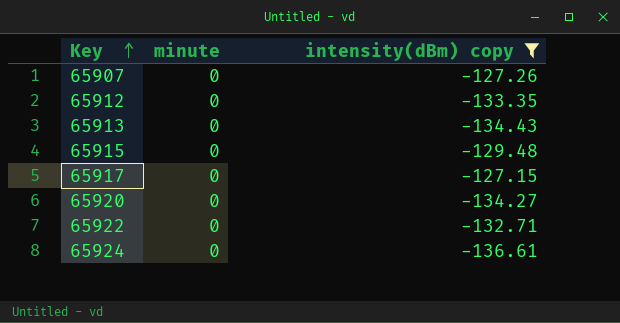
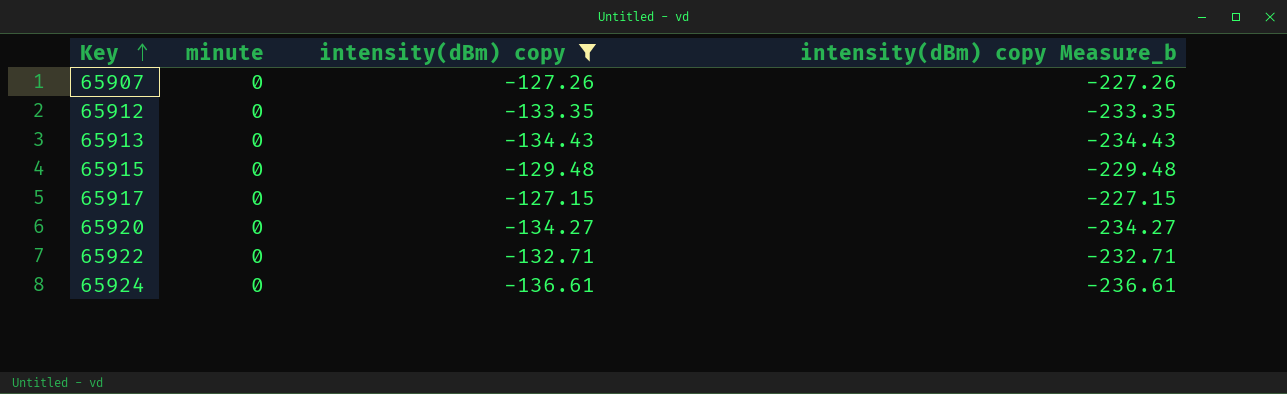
column intensity(dBm) copy Measure_b | formula: none -> [intensity(dBm) copy] - 100

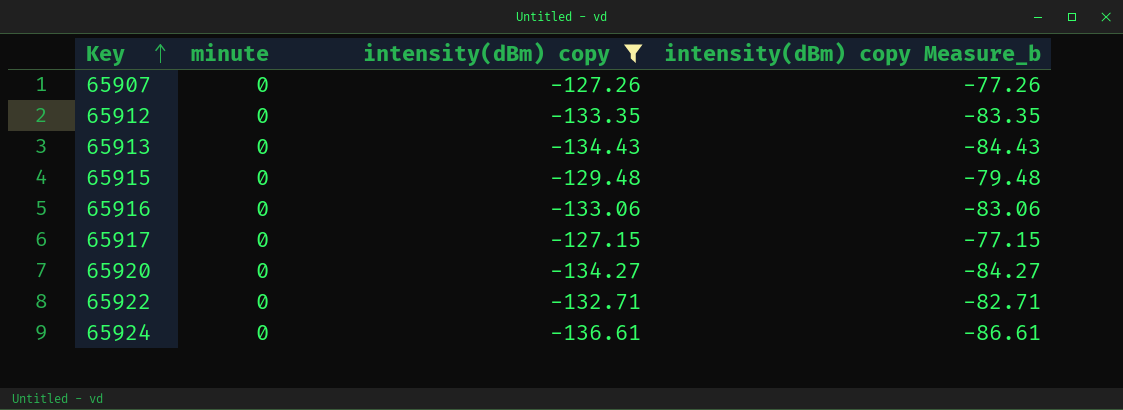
column intensity(dBm) copy Measure_b | formula: [intensity(dBm) copy] - 100 -> [intensity(dBm) copy] + 50
row 65916: none -> 0 | -133.06 | -83.06

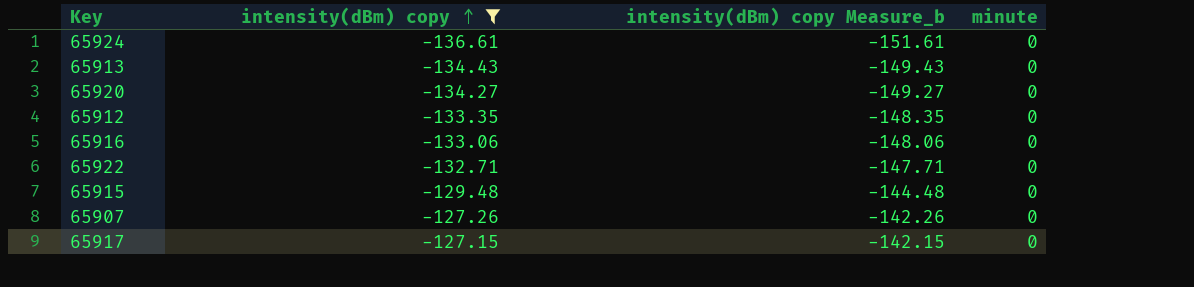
row order: Key ascending -> intensity(dBm) copy ascending
column intensity(dBm) copy Measure_b | formula: [intensity(dBm) copy] + 50 -> [intensity(dBm) copy] - 15
column minute | position: 2 -> 4

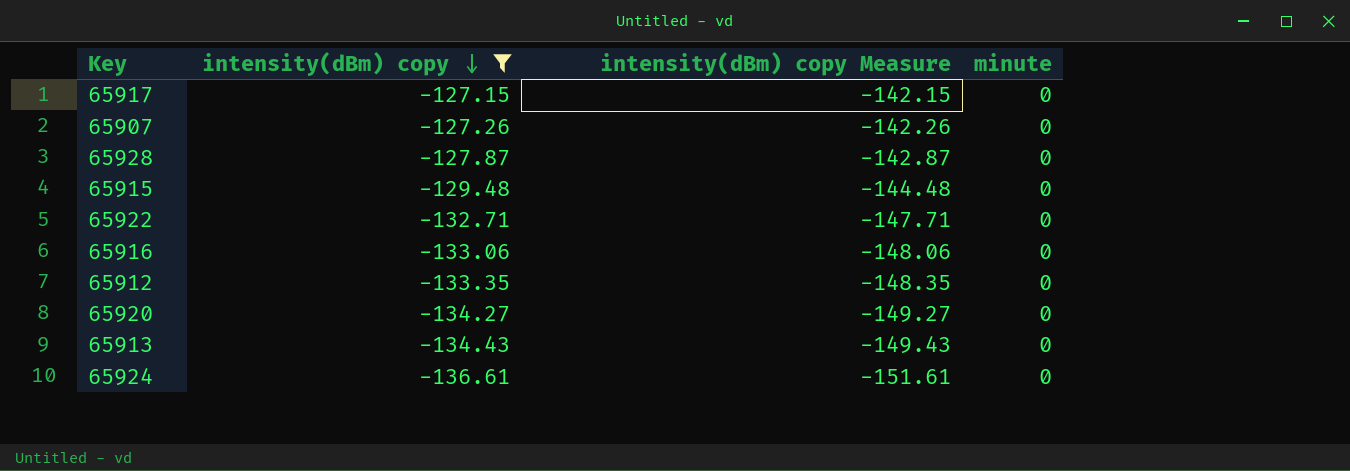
row order: intensity(dBm) copy ascending -> intensity(dBm) copy descending
column name: intensity(dBm) copy Measure_b -> intensity(dBm) copy Measure
row 65928: none -> -127.87 | -142.87 | 0

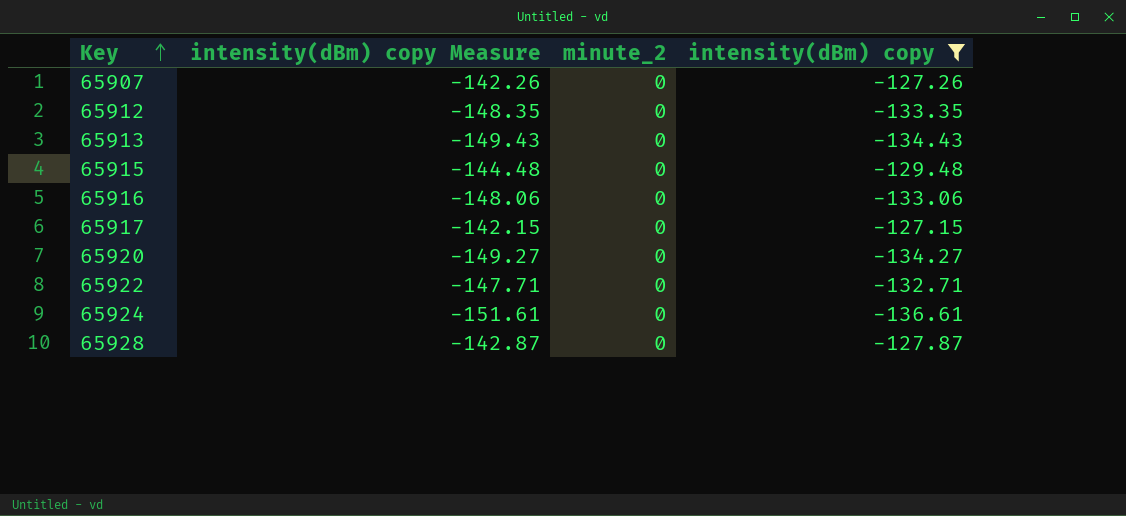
row order: intensity(dBm) copy descending -> Key ascending
column name: minute -> minute_2
column intensity(dBm) copy | position: 2 -> 4

